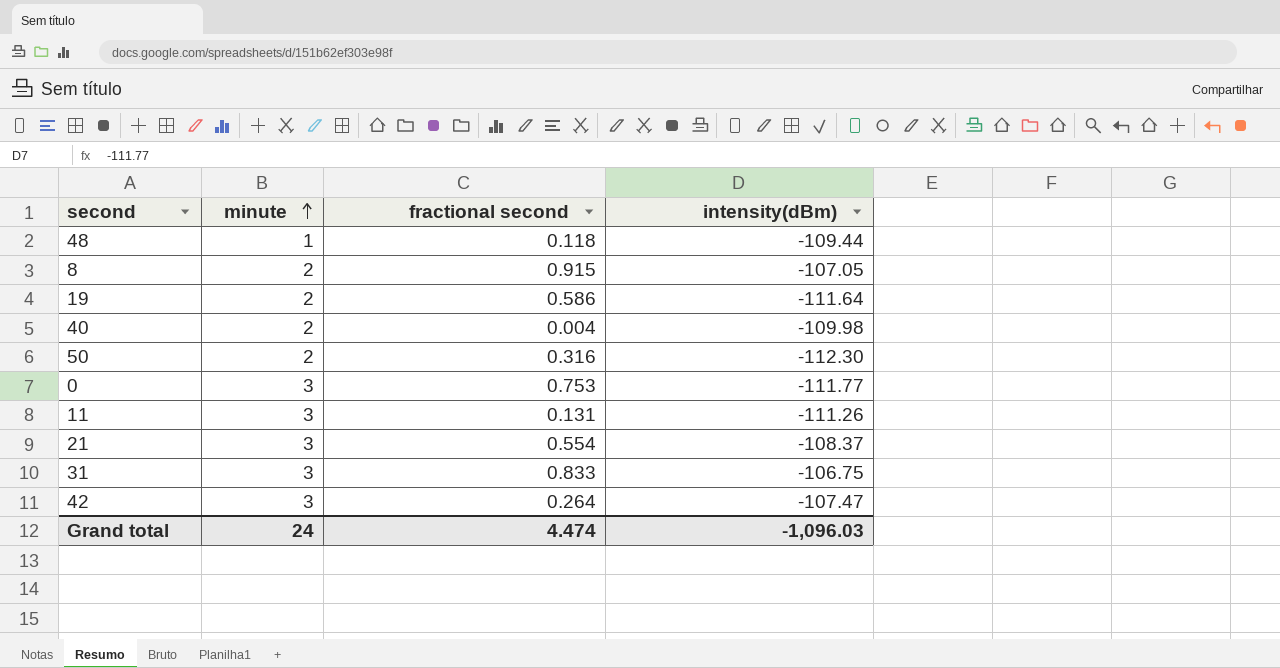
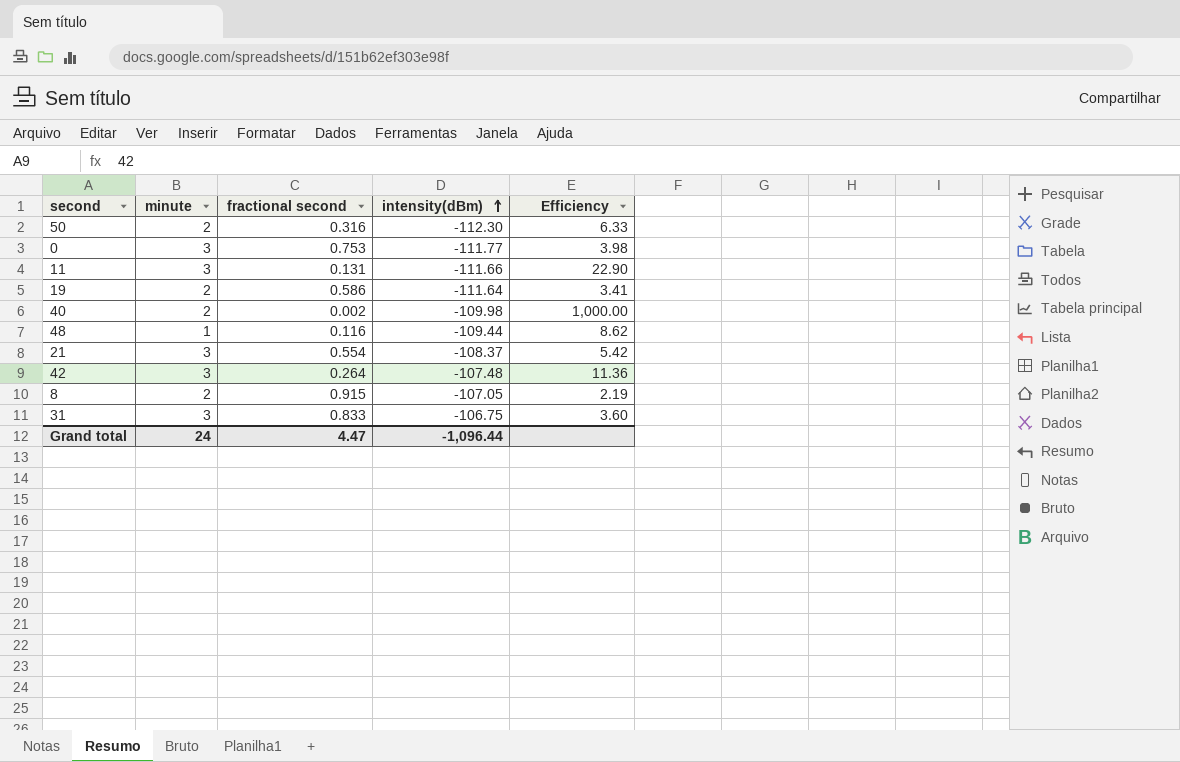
row order: minute ascending -> intensity(dBm) ascending
column Efficiency | formula: none -> [minute] / [fractional second]
11 | intensity(dBm): -111.26 -> -111.66
40 | fractional second: 0.004 -> 0.002
48 | fractional second: 0.118 -> 0.116
42 | intensity(dBm): -107.47 -> -107.48
Grand total | fractional second: 4.474 -> 4.47
Grand total | intensity(dBm): -1,096.03 -> -1,096.44

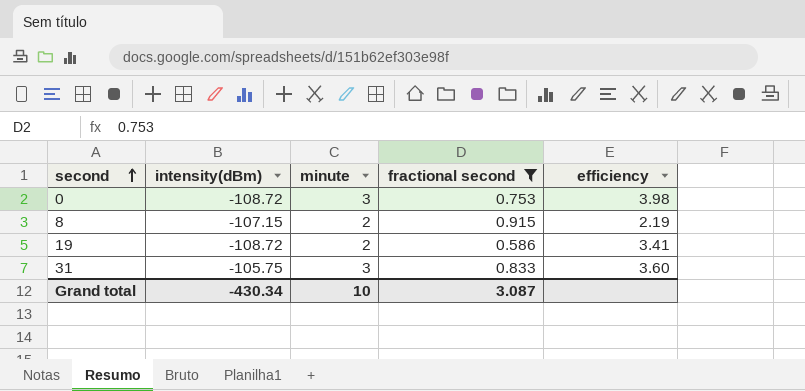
filter: none -> fractional second >= 0.586
row order: intensity(dBm) ascending -> second ascending
column intensity(dBm) | position: 4 -> 2
column name: Efficiency -> efficiency
0 | intensity(dBm): -111.77 -> -108.72
8 | intensity(dBm): -107.05 -> -107.15
19 | intensity(dBm): -111.64 -> -108.72
31 | intensity(dBm): -106.75 -> -105.75
Grand total | intensity(dBm): -1,096.44 -> -430.34
Grand total | minute: 24 -> 10
Grand total | fractional second: 4.47 -> 3.087

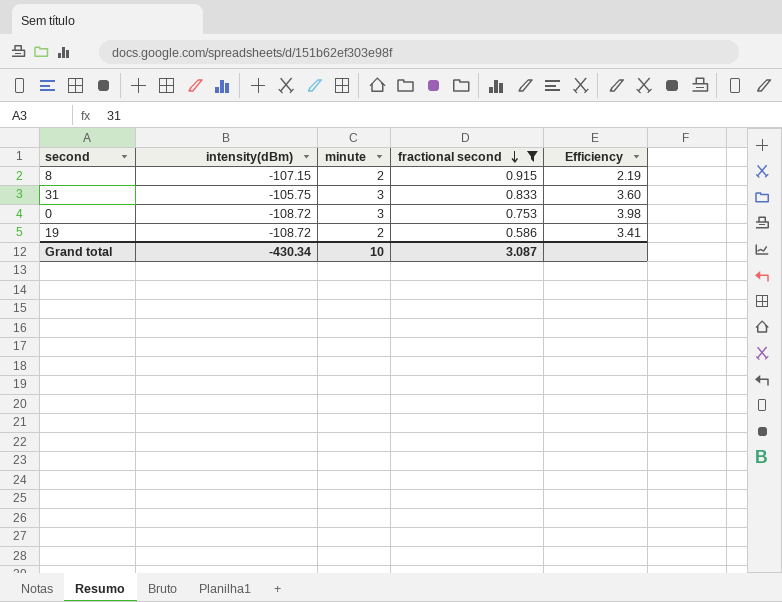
row order: second ascending -> fractional second descending
column name: efficiency -> Efficiency

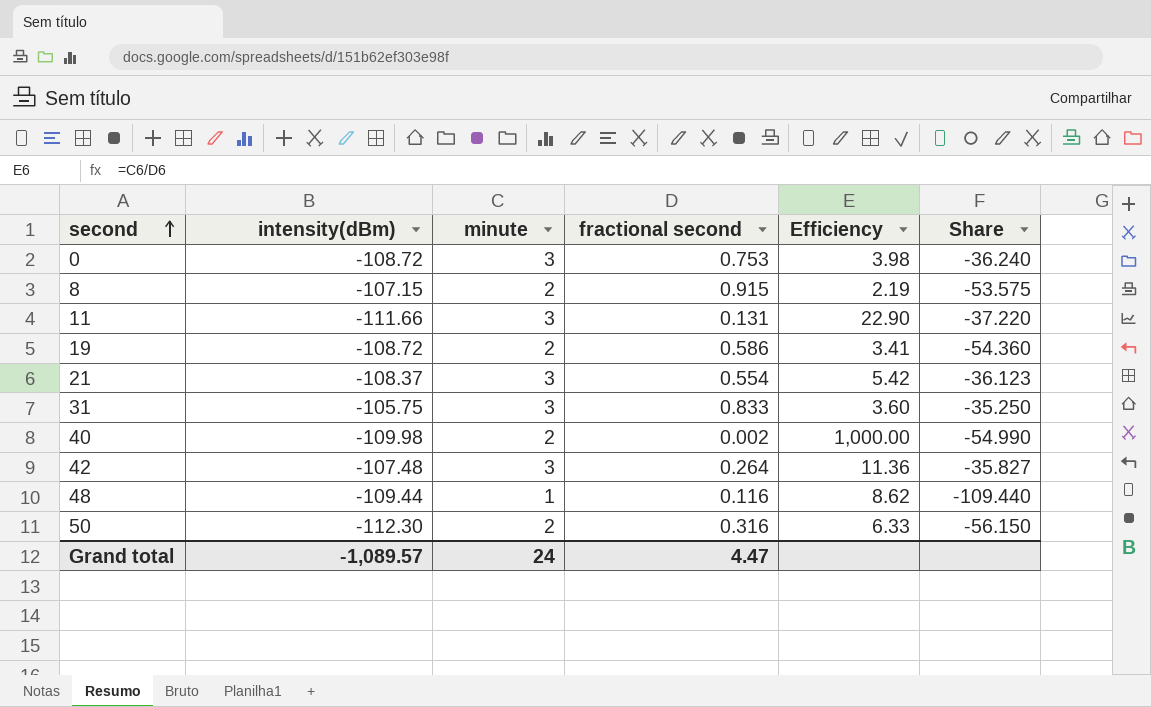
filter: fractional second >= 0.586 -> none
row order: fractional second descending -> second ascending
column Share | formula: none -> [intensity(dBm)] / [minute]
Grand total | intensity(dBm): -430.34 -> -1,089.57
Grand total | minute: 10 -> 24
Grand total | fractional second: 3.087 -> 4.47

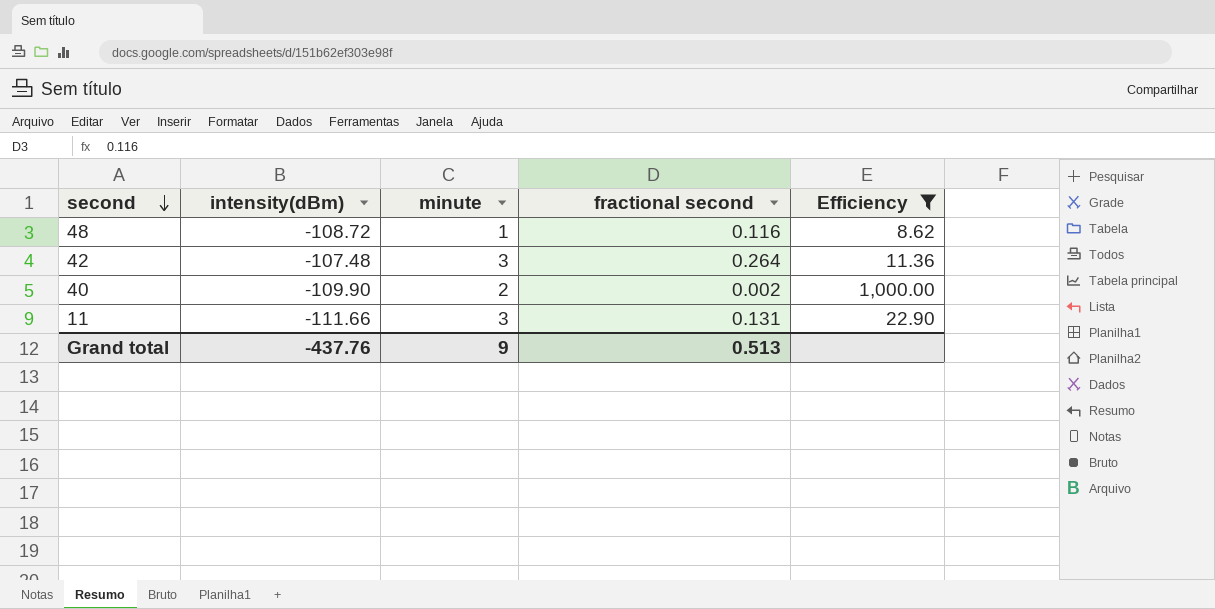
filter: none -> Efficiency >= 8.62
row order: second ascending -> second descending
column Share | formula: [intensity(dBm)] / [minute] -> none
48 | intensity(dBm): -109.44 -> -108.72
40 | intensity(dBm): -109.98 -> -109.90
Grand total | intensity(dBm): -1,089.57 -> -437.76
Grand total | minute: 24 -> 9
Grand total | fractional second: 4.47 -> 0.513

